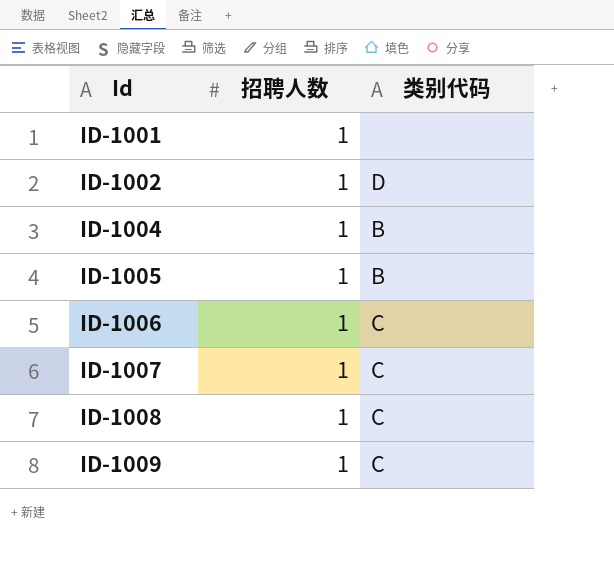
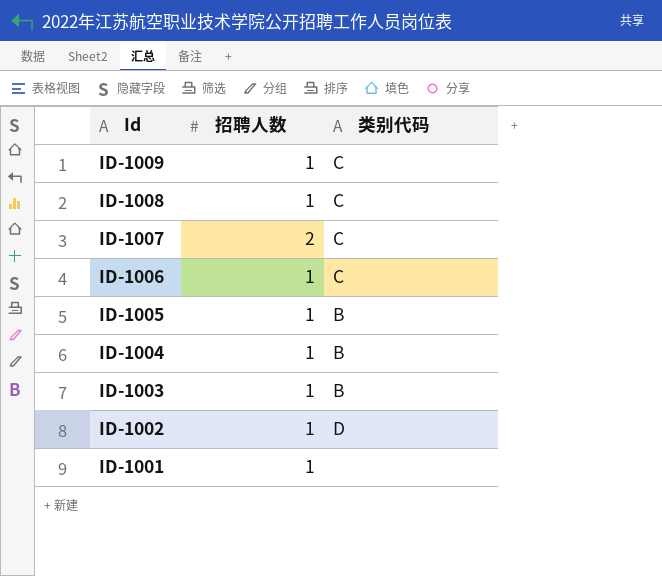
row order: Id ascending -> Id descending
ID-1007 | 招聘人数: 1 -> 2
row ID-1003: none -> 1 | B

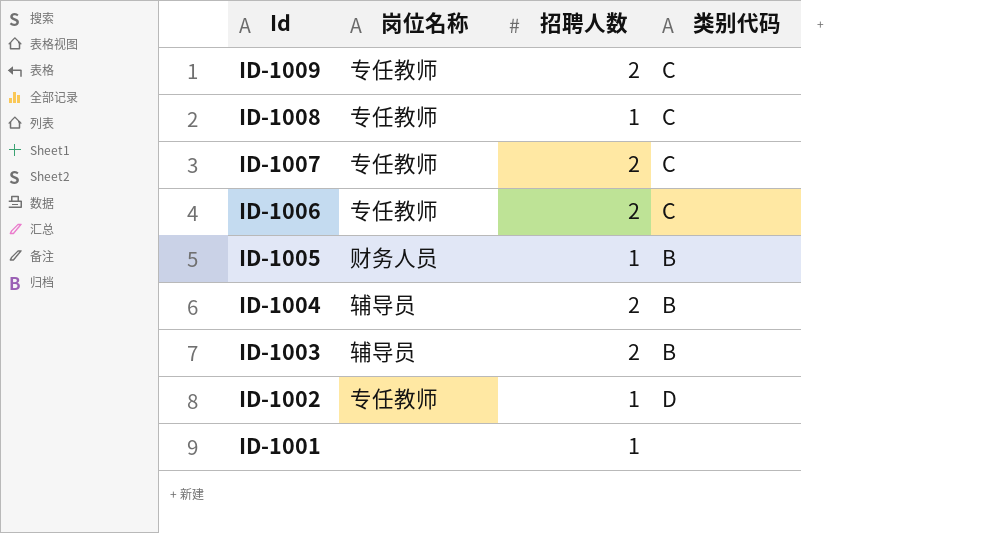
column 岗位名称 | position: none -> 2
ID-1009 | 招聘人数: 1 -> 2
ID-1006 | 招聘人数: 1 -> 2
ID-1004 | 招聘人数: 1 -> 2
ID-1003 | 招聘人数: 1 -> 2

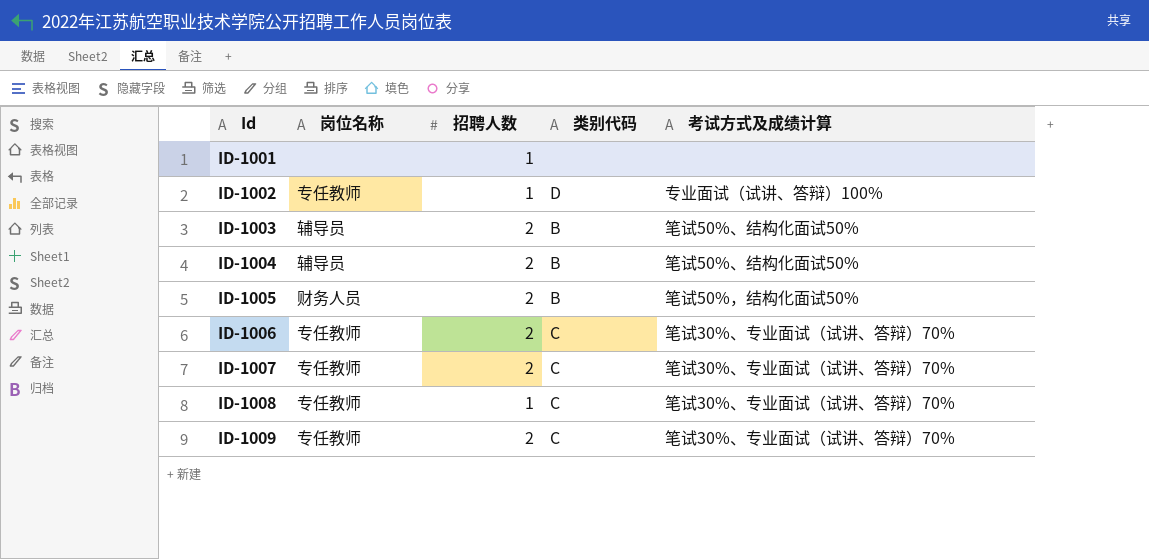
row order: Id descending -> Id ascending
column 考试方式及成绩计算 | position: none -> 5
ID-1005 | 招聘人数: 1 -> 2

